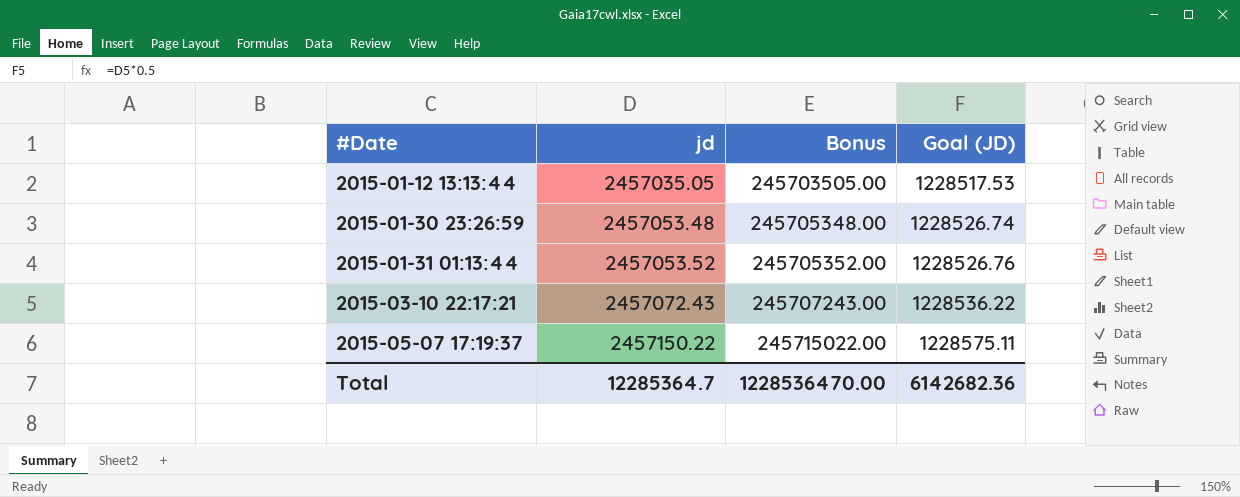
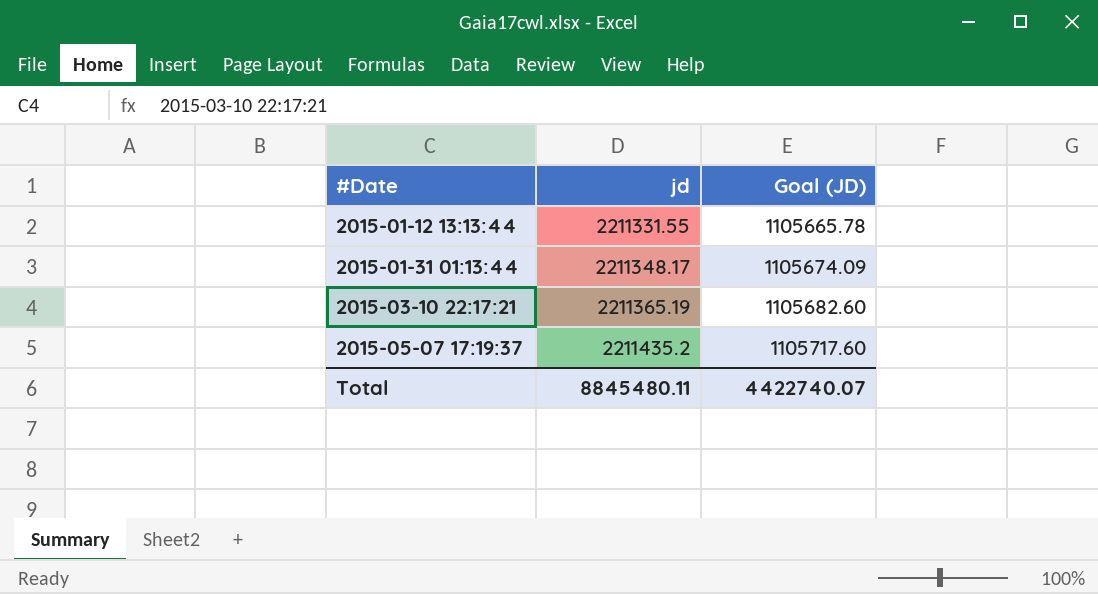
column Bonus | formula: [jd] * 100 -> none
row 2015-01-30 23:26:59: 2457053.48 | 245705348.00 | 1228526.74 -> none
2015-01-12 13:13:44 | jd: 2457035.05 -> 2211331.55
2015-01-12 13:13:44 | Goal (JD): 1228517.53 -> 1105665.78
2015-01-31 01:13:44 | jd: 2457053.52 -> 2211348.17
2015-01-31 01:13:44 | Goal (JD): 1228526.76 -> 1105674.09
2015-03-10 22:17:21 | jd: 2457072.43 -> 2211365.19
2015-03-10 22:17:21 | Goal (JD): 1228536.22 -> 1105682.60
2015-05-07 17:19:37 | jd: 2457150.22 -> 2211435.2
2015-05-07 17:19:37 | Goal (JD): 1228575.11 -> 1105717.60
Total | jd: 12285364.7 -> 8845480.11
Total | Goal (JD): 6142682.36 -> 4422740.07

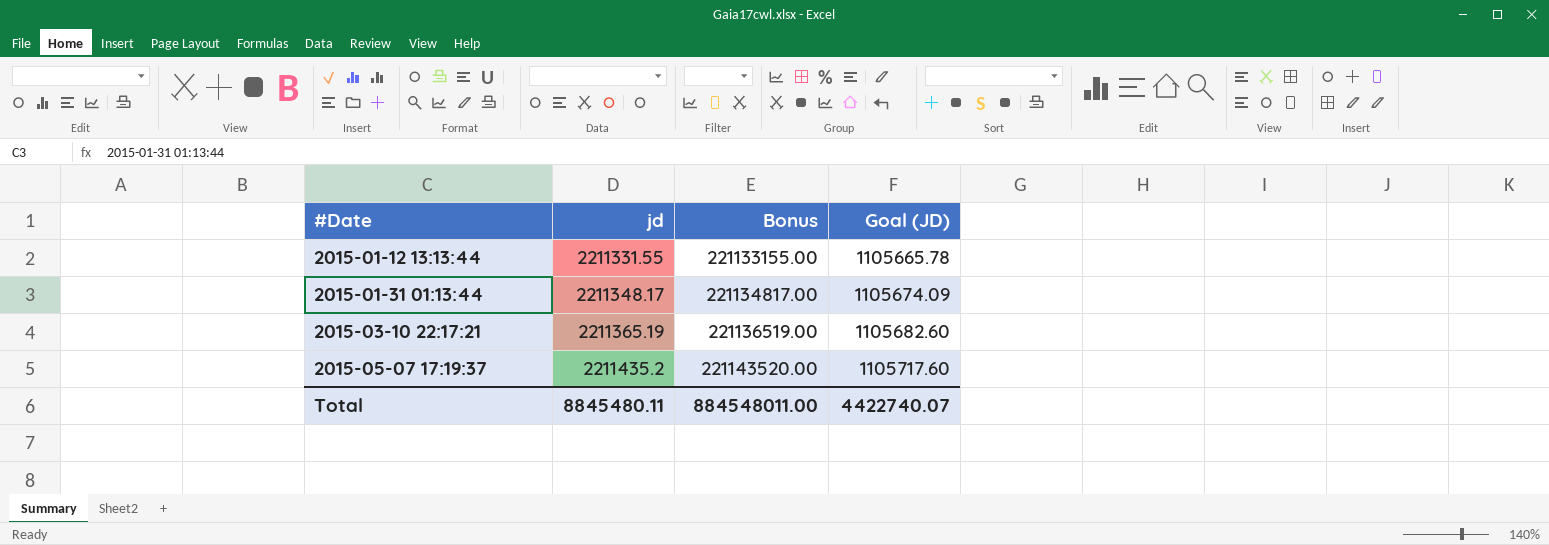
column Bonus | formula: none -> [jd] * 100

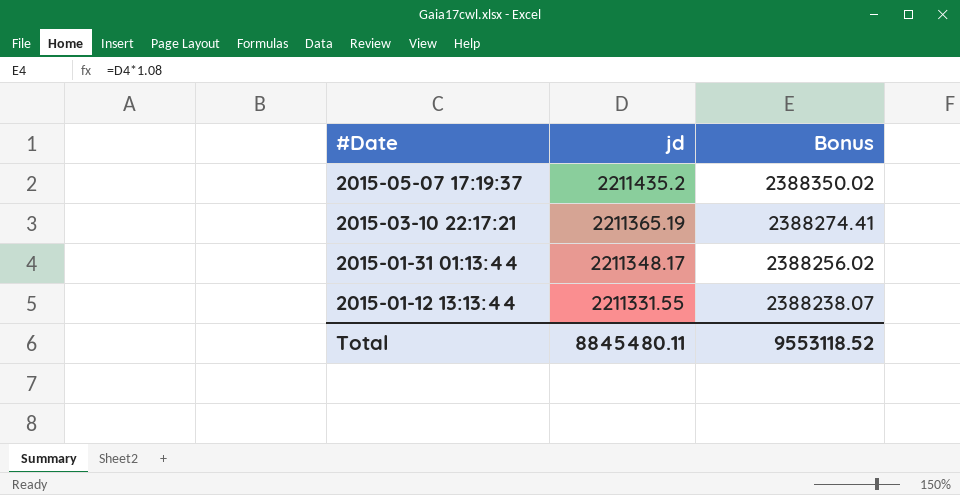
row order: #Date ascending -> #Date descending
column Goal (JD) | formula: [jd] * 0.5 -> none
column Bonus | formula: [jd] * 100 -> [jd] * 1.08
Total | Bonus: 884548011.00 -> 9553118.52

